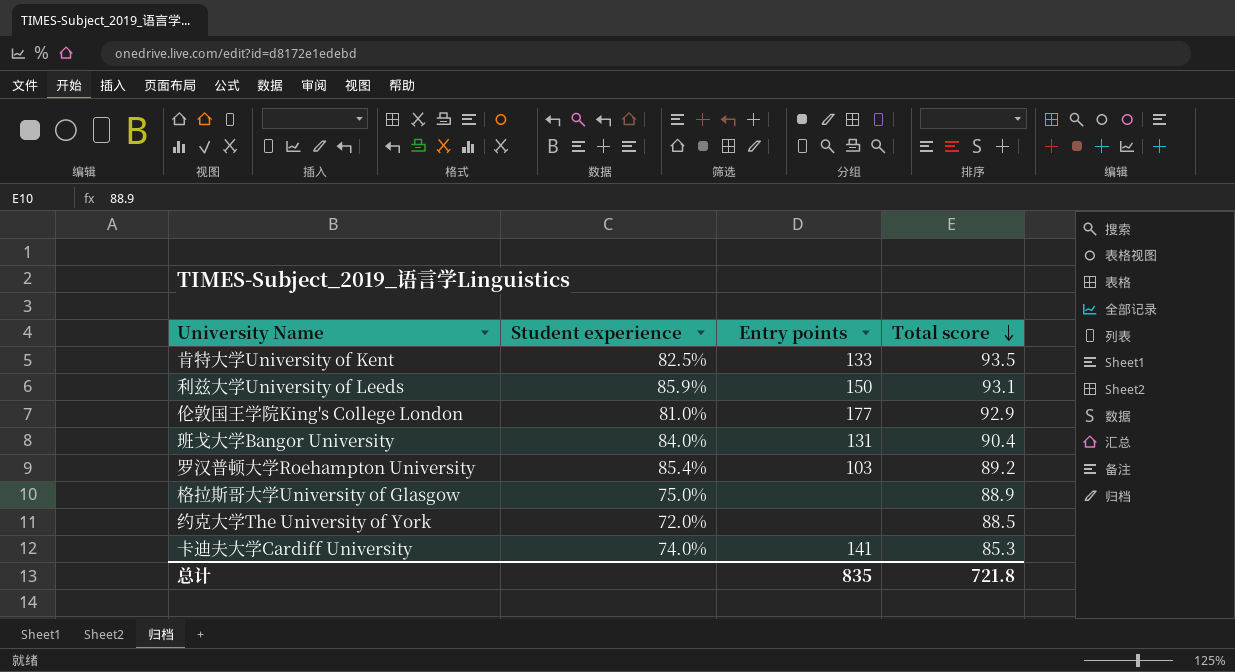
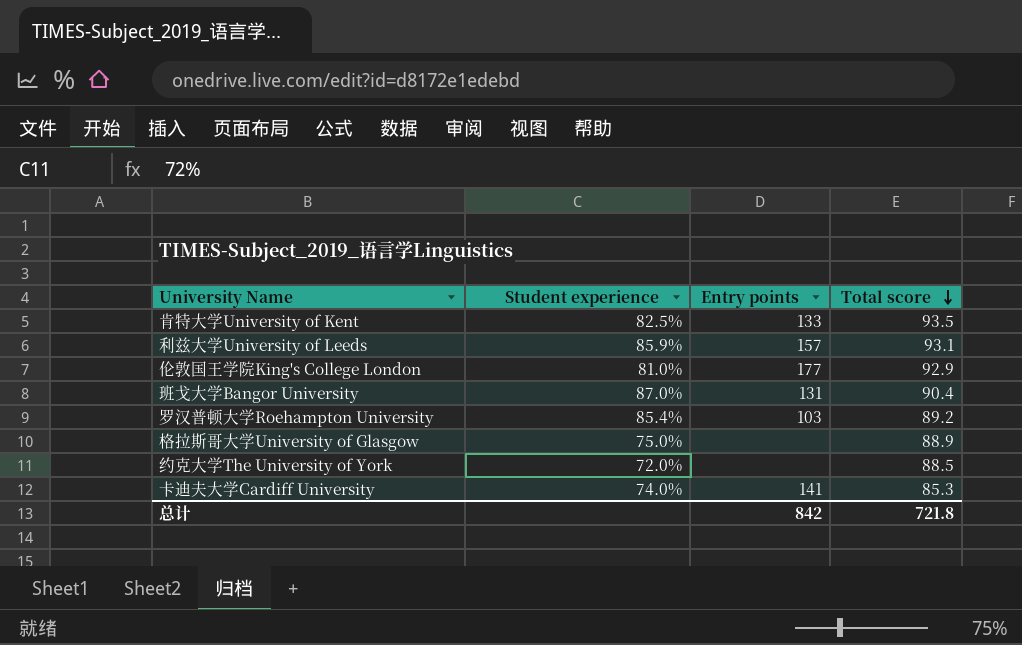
利兹大学University of Leeds | Entry points: 150 -> 157
班戈大学Bangor University | Student experience: 84.0% -> 87.0%
总计 | Entry points: 835 -> 842

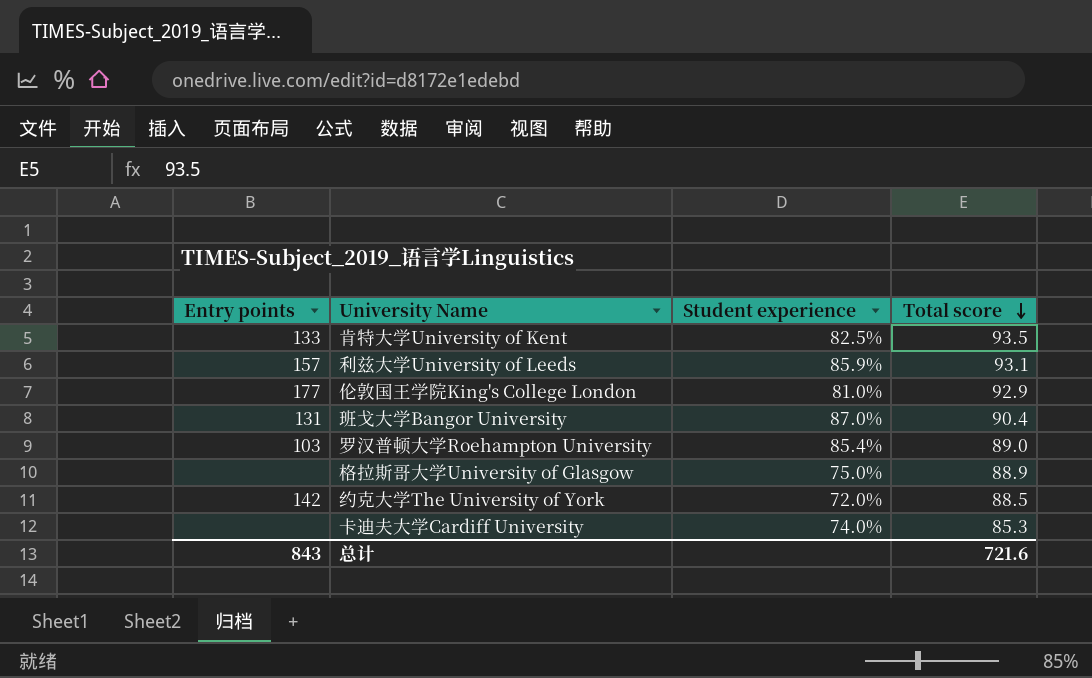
column Entry points | position: 3 -> 1
罗汉普顿大学Roehampton University | Total score: 89.2 -> 89.0
约克大学The University of York | Entry points: none -> 142
卡迪夫大学Cardiff University | Entry points: 141 -> none
总计 | Entry points: 842 -> 843
总计 | Total score: 721.8 -> 721.6

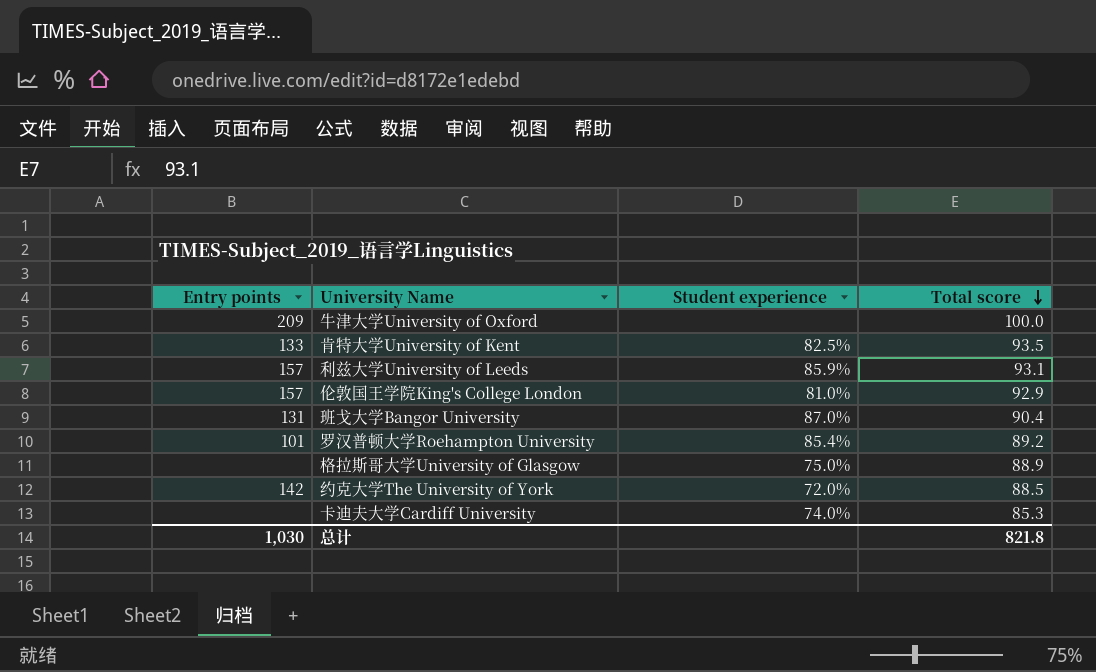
row 牛津大学University of Oxford: none -> 209 | none | 100.0
伦敦国王学院King's College London | Entry points: 177 -> 157
罗汉普顿大学Roehampton University | Entry points: 103 -> 101
罗汉普顿大学Roehampton University | Total score: 89.0 -> 89.2
总计 | Entry points: 843 -> 1,030
总计 | Total score: 721.6 -> 821.8

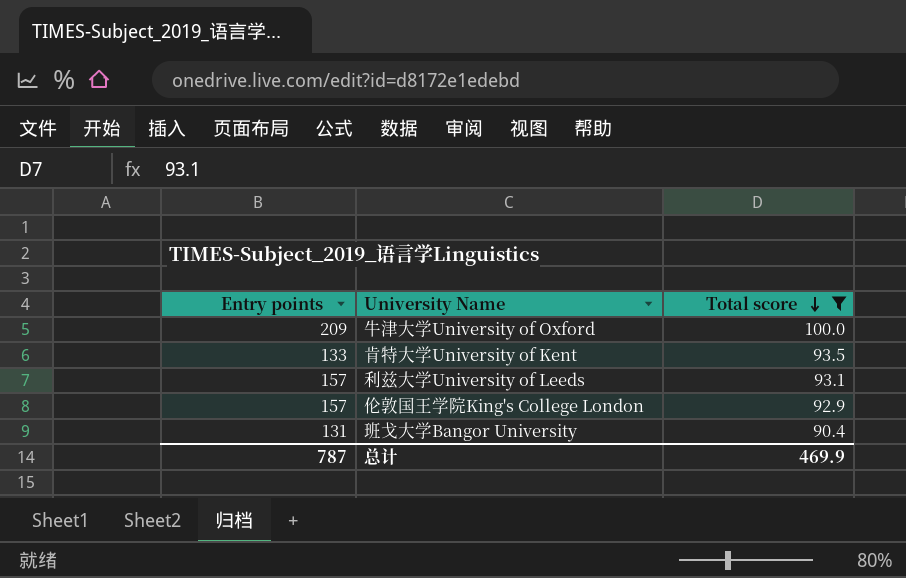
filter: none -> Total score >= 90.4
column Student experience | position: 3 -> none
总计 | Entry points: 1,030 -> 787
总计 | Total score: 821.8 -> 469.9

